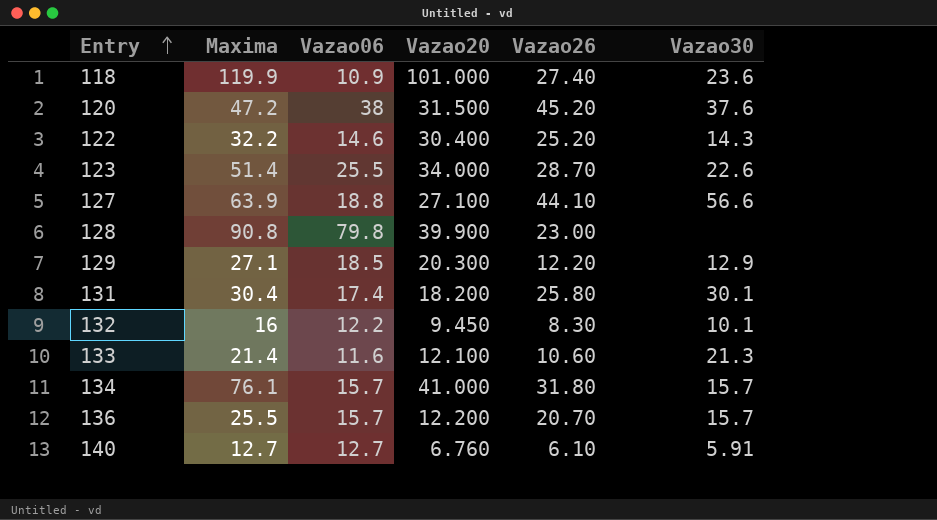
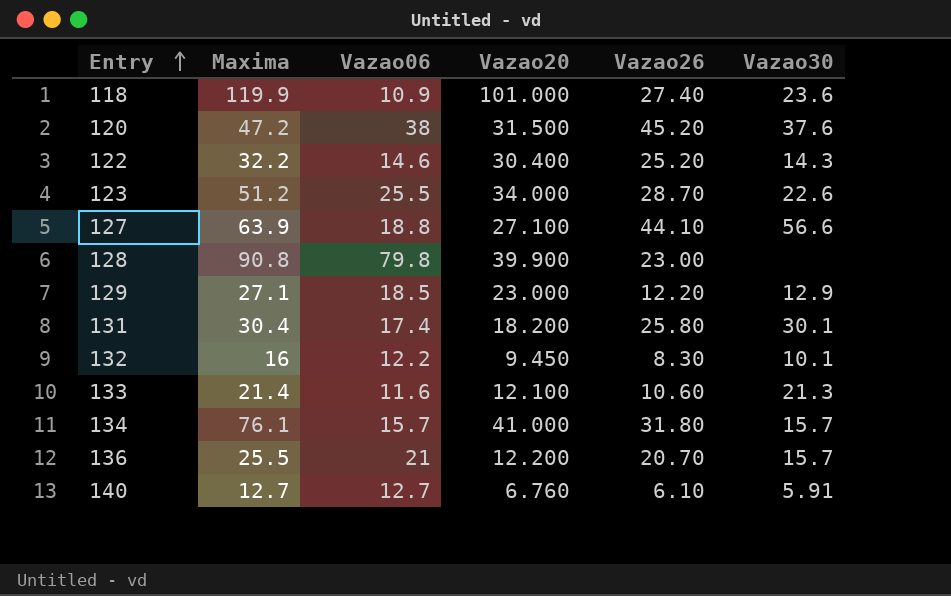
123 | Maxima: 51.4 -> 51.2
129 | Vazao20: 20.300 -> 23.000
136 | Vazao06: 15.7 -> 21

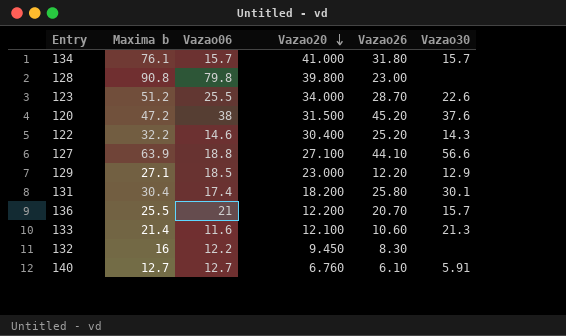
row order: Entry ascending -> Vazao20 descending
column name: Maxima -> Maxima b
row 118: 119.9 | 10.9 | 101.000 | 27.40 | 23.6 -> none
128 | Vazao20: 39.900 -> 39.800
132 | Vazao30: 10.1 -> none

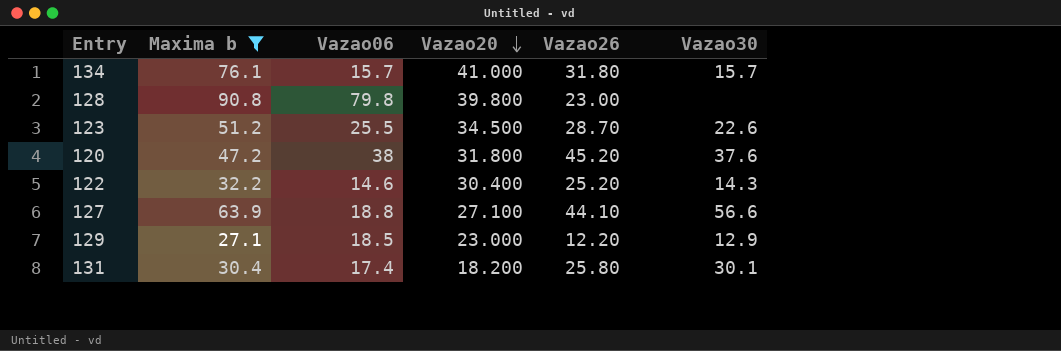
filter: none -> Maxima b >= 27.1
123 | Vazao20: 34.000 -> 34.500
120 | Vazao20: 31.500 -> 31.800

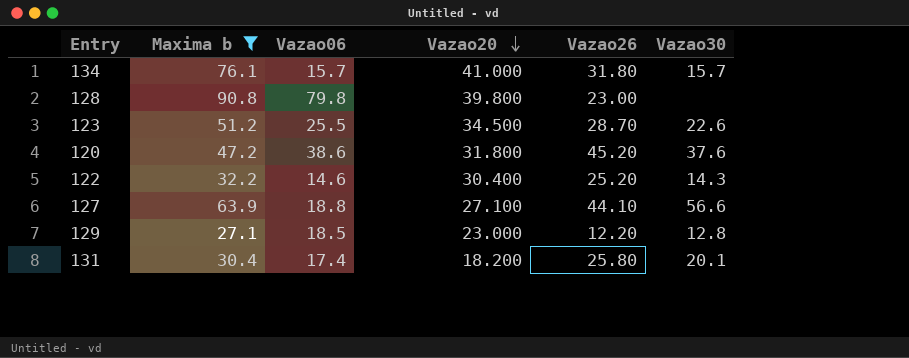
120 | Vazao06: 38 -> 38.6
129 | Vazao30: 12.9 -> 12.8
131 | Vazao30: 30.1 -> 20.1

